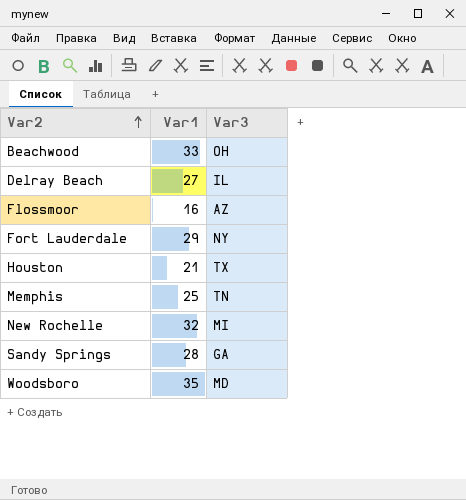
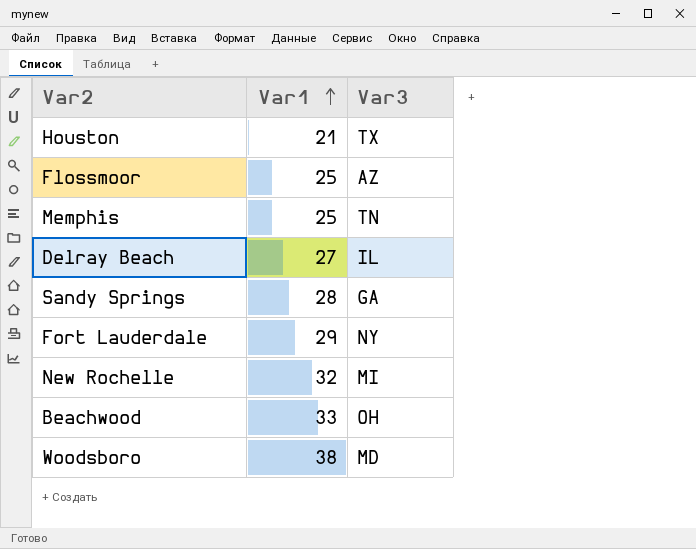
row order: Var2 ascending -> Var1 ascending
Flossmoor | Var1: 16 -> 25
Woodsboro | Var1: 35 -> 38

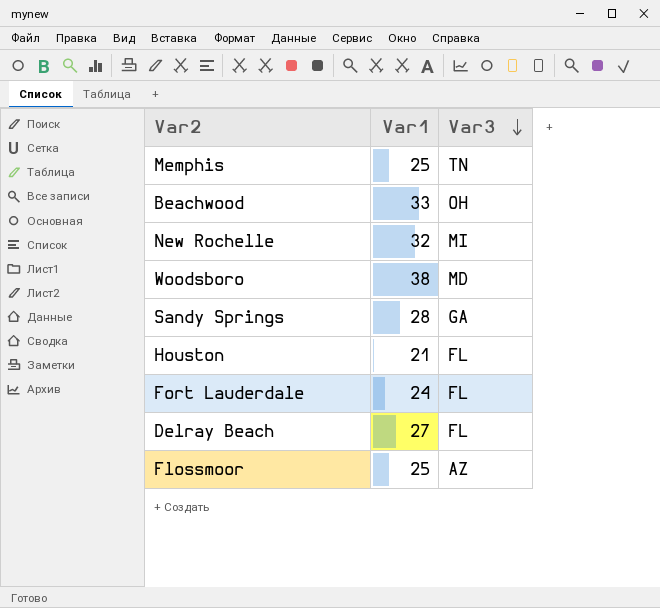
row order: Var1 ascending -> Var3 descending
Houston | Var3: TX -> FL
Fort Lauderdale | Var1: 29 -> 24
Fort Lauderdale | Var3: NY -> FL
Delray Beach | Var3: IL -> FL

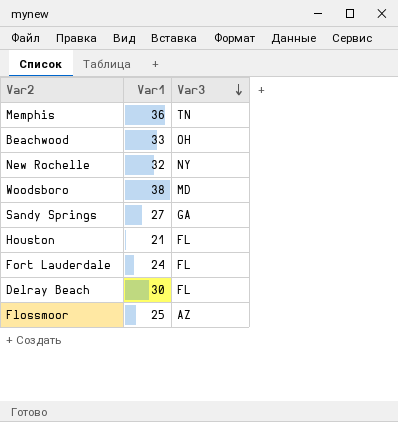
Memphis | Var1: 25 -> 36
New Rochelle | Var3: MI -> NY
Sandy Springs | Var1: 28 -> 27
Delray Beach | Var1: 27 -> 30

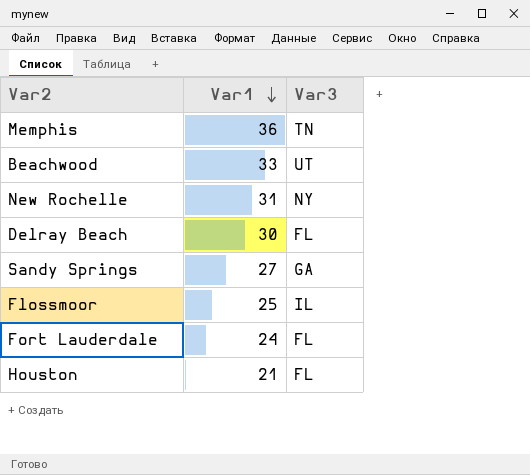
row order: Var3 descending -> Var1 descending
row Woodsboro: 38 | MD -> none
Beachwood | Var3: OH -> UT
New Rochelle | Var1: 32 -> 31
Flossmoor | Var3: AZ -> IL

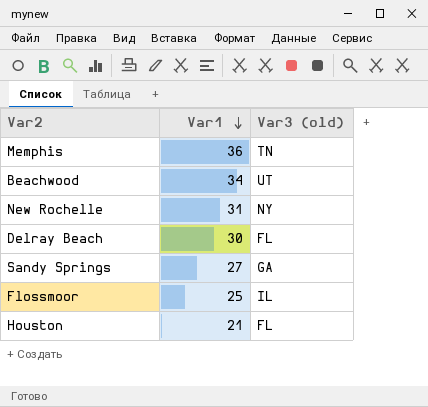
column name: Var3 -> Var3 (old)
row Fort Lauderdale: 24 | FL -> none
Beachwood | Var1: 33 -> 34

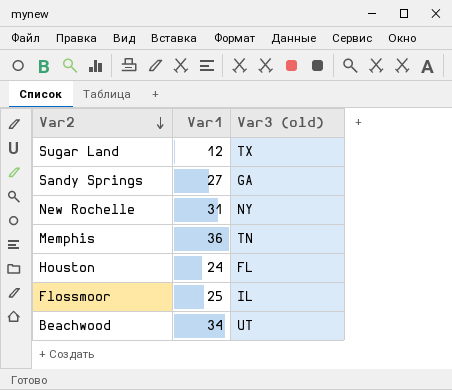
row order: Var1 descending -> Var2 descending
row Delray Beach: 30 | FL -> none
row Sugar Land: none -> 12 | TX
Houston | Var1: 21 -> 24

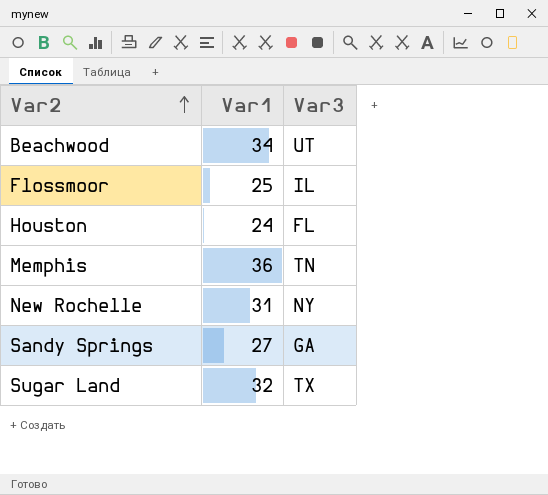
row order: Var2 descending -> Var2 ascending
column name: Var3 (old) -> Var3
Sugar Land | Var1: 12 -> 32

